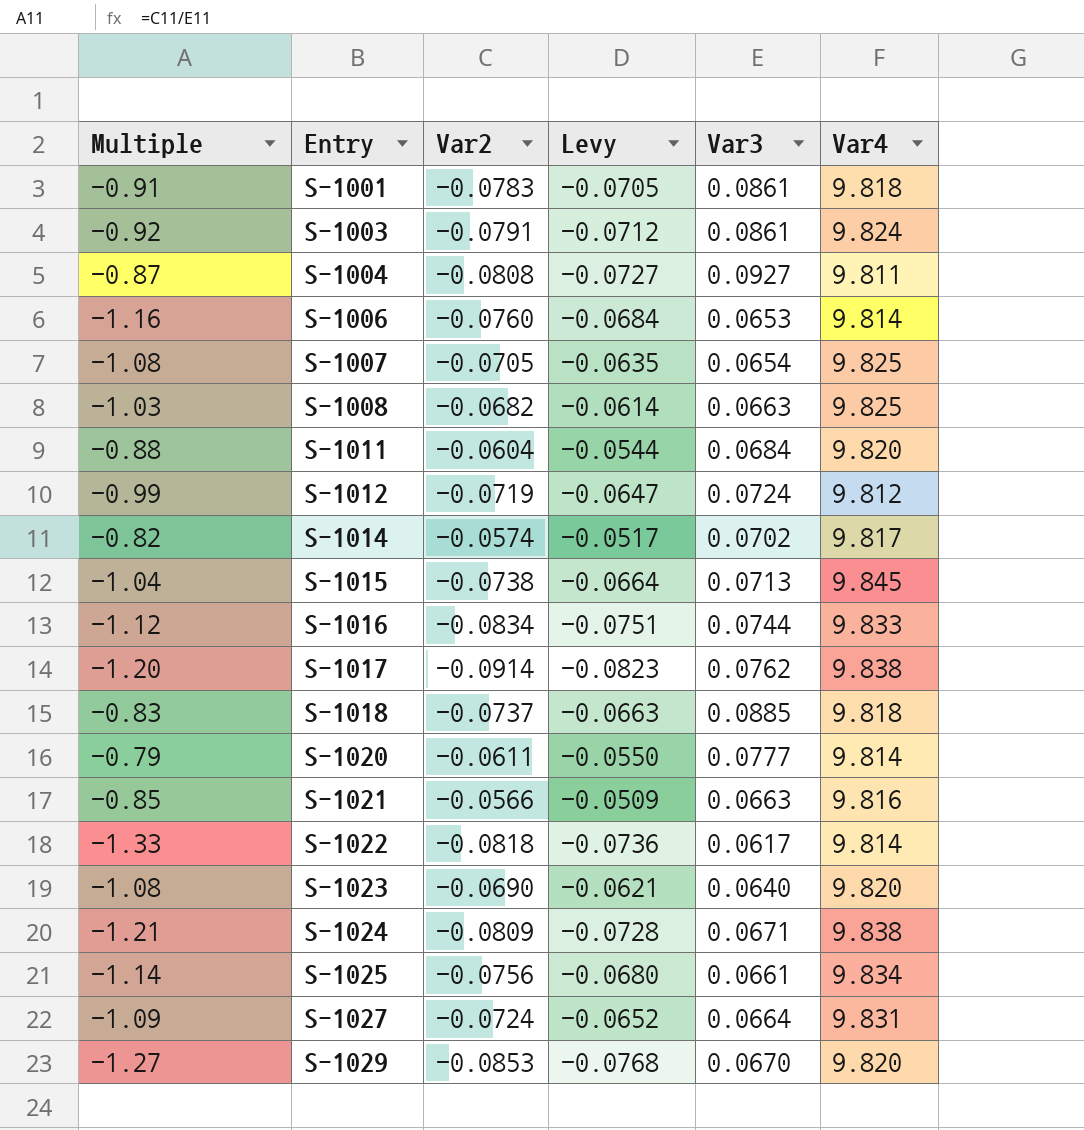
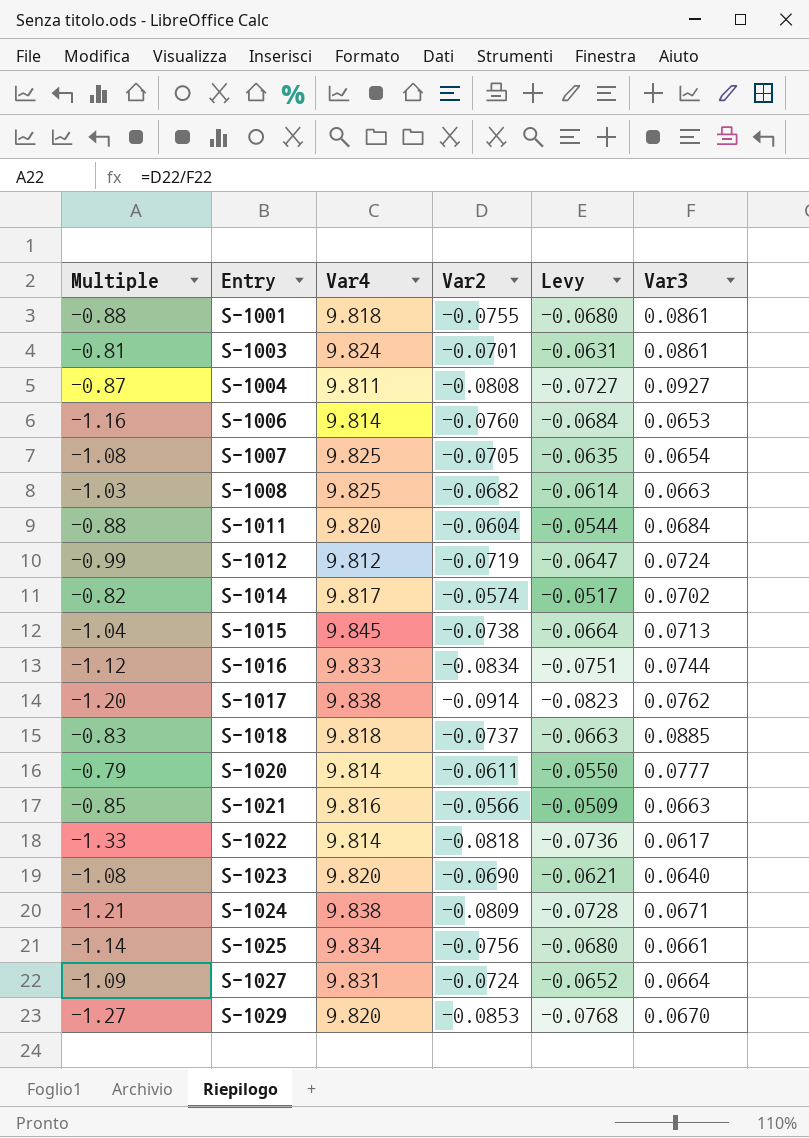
column Var4 | position: 6 -> 3
S-1001 | Multiple: -0.91 -> -0.88
S-1001 | Var2: -0.0783 -> -0.0755
S-1001 | Levy: -0.0705 -> -0.0680
S-1003 | Multiple: -0.92 -> -0.81
S-1003 | Var2: -0.0791 -> -0.0701
S-1003 | Levy: -0.0712 -> -0.0631

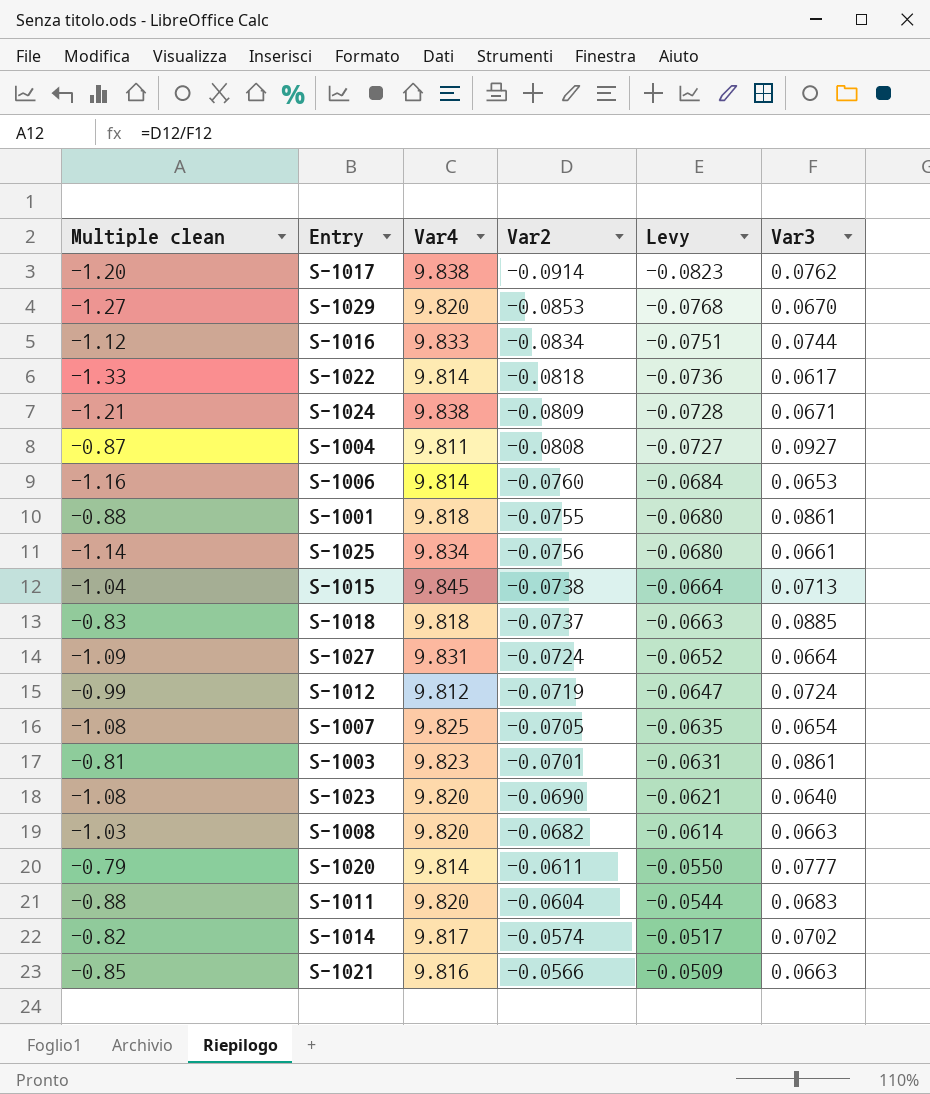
row order: Entry ascending -> Levy ascending
column name: Multiple -> Multiple clean
S-1003 | Var4: 9.824 -> 9.823
S-1008 | Var4: 9.825 -> 9.820
S-1011 | Var3: 0.0684 -> 0.0683

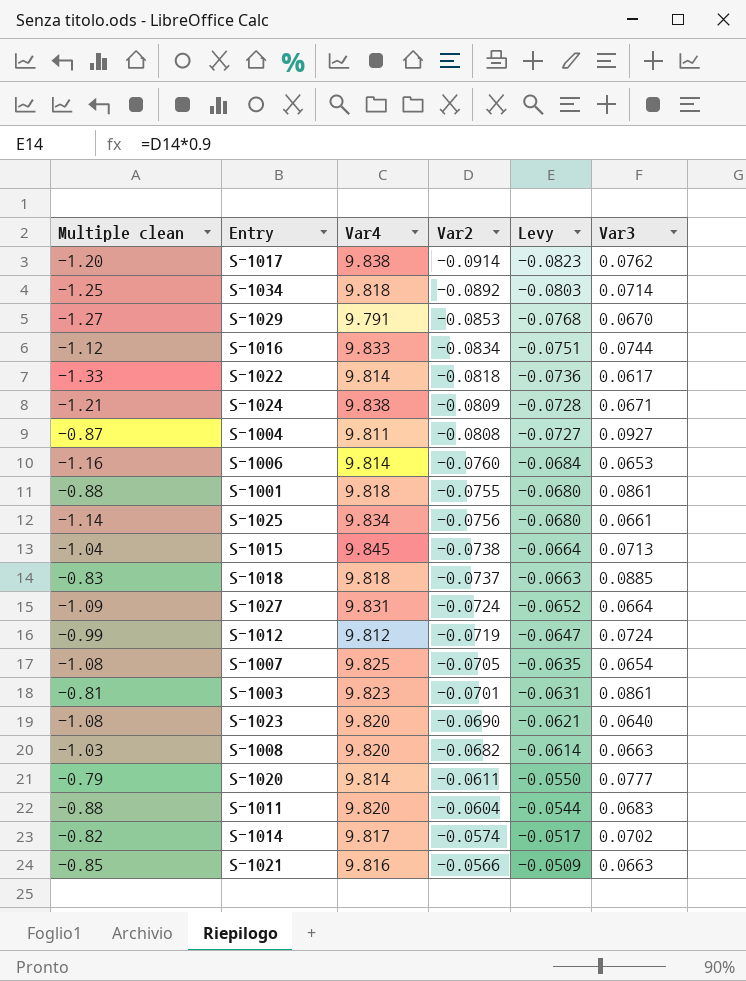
row S-1034: none -> -1.25 | 9.818 | -0.0892 | -0.0803 | 0.0714
S-1029 | Var4: 9.820 -> 9.791

